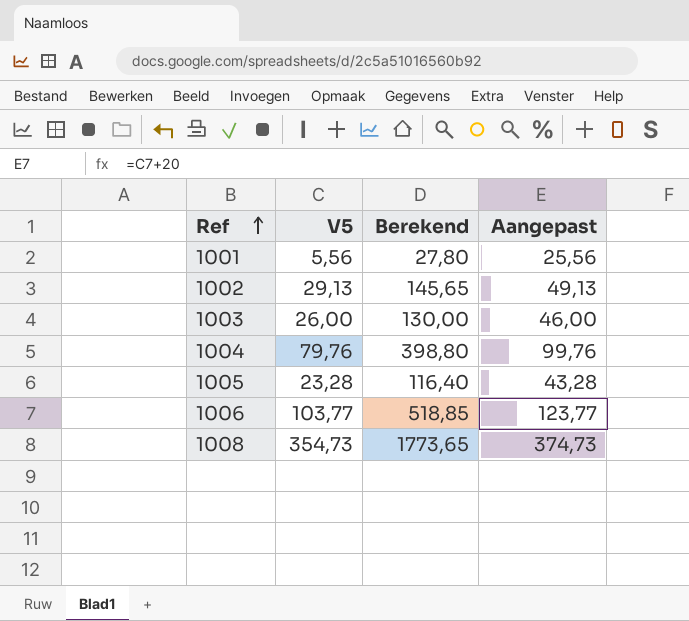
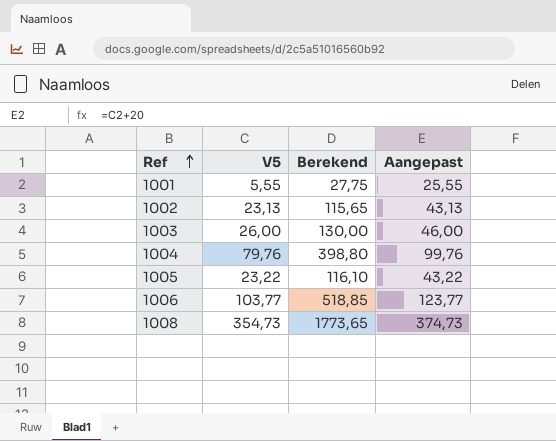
1001 | V5: 5,56 -> 5,55
1001 | Berekend: 27,80 -> 27,75
1001 | Aangepast: 25,56 -> 25,55
1002 | V5: 29,13 -> 23,13
1002 | Berekend: 145,65 -> 115,65
1002 | Aangepast: 49,13 -> 43,13
1005 | V5: 23,28 -> 23,22
1005 | Berekend: 116,40 -> 116,10
1005 | Aangepast: 43,28 -> 43,22

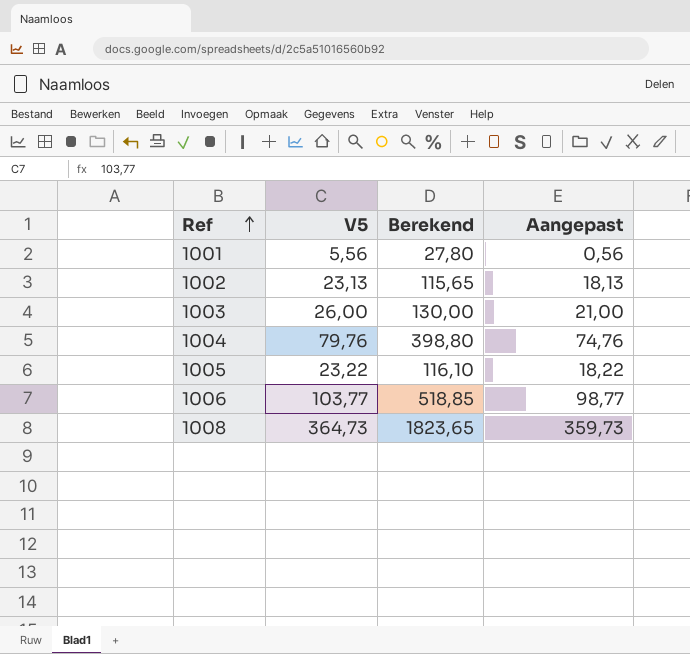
column Aangepast | formula: [V5] + 20 -> [V5] - 5
1001 | V5: 5,55 -> 5,56
1001 | Berekend: 27,75 -> 27,80
1008 | V5: 354,73 -> 364,73
1008 | Berekend: 1773,65 -> 1823,65

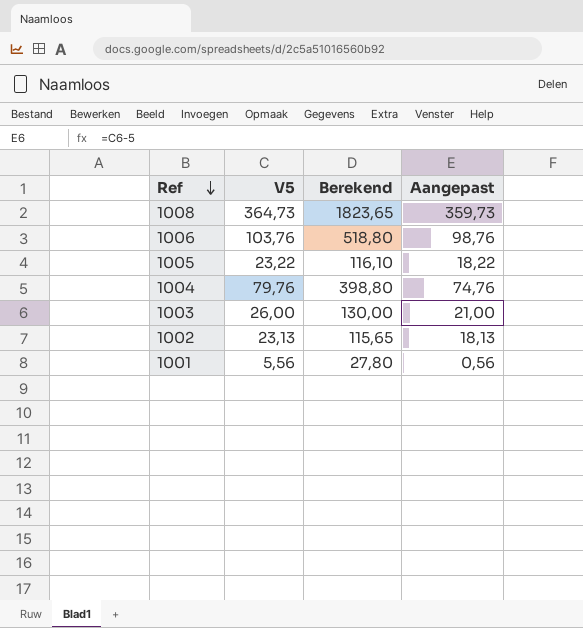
row order: Ref ascending -> Ref descending
1006 | V5: 103,77 -> 103,76
1006 | Berekend: 518,85 -> 518,80
1006 | Aangepast: 98,77 -> 98,76

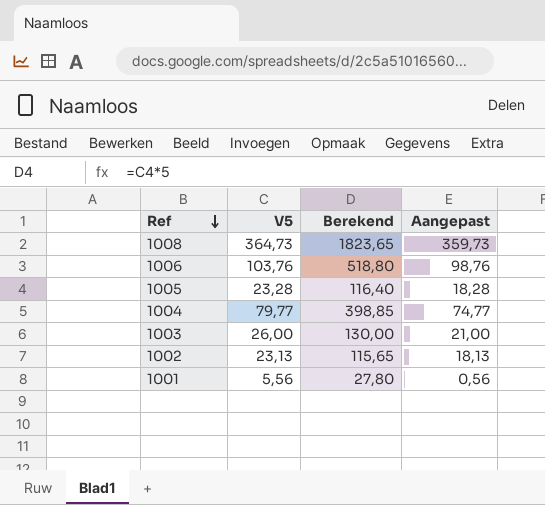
1005 | V5: 23,22 -> 23,28
1005 | Berekend: 116,10 -> 116,40
1005 | Aangepast: 18,22 -> 18,28
1004 | V5: 79,76 -> 79,77
1004 | Berekend: 398,80 -> 398,85
1004 | Aangepast: 74,76 -> 74,77

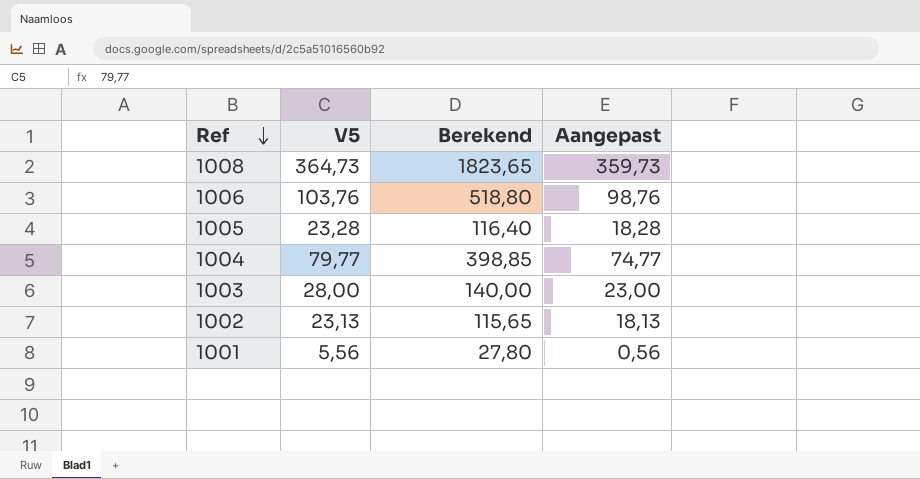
1003 | V5: 26,00 -> 28,00
1003 | Berekend: 130,00 -> 140,00
1003 | Aangepast: 21,00 -> 23,00

